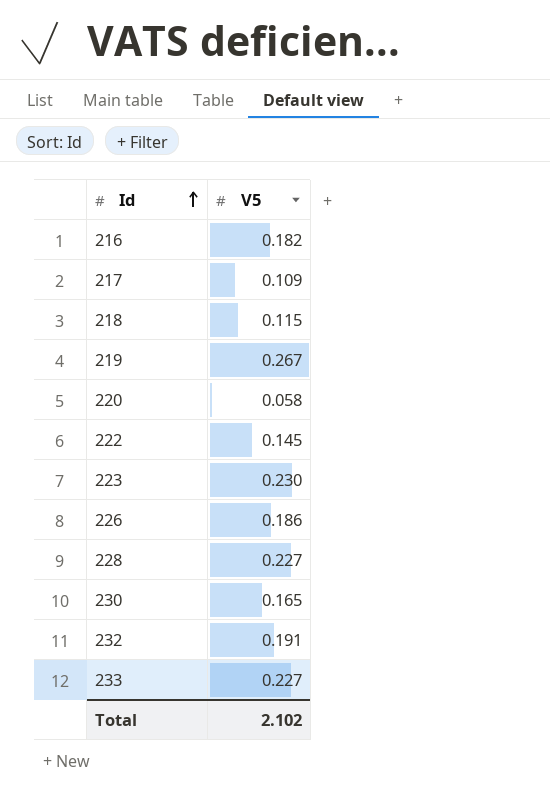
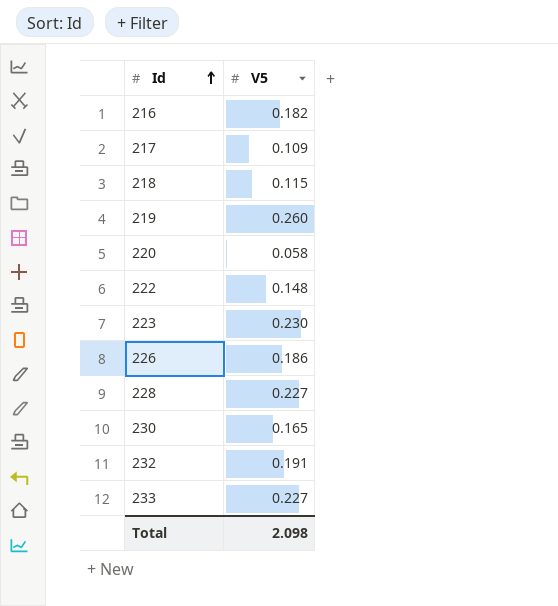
219 | V5: 0.267 -> 0.260
222 | V5: 0.145 -> 0.148
Total | V5: 2.102 -> 2.098

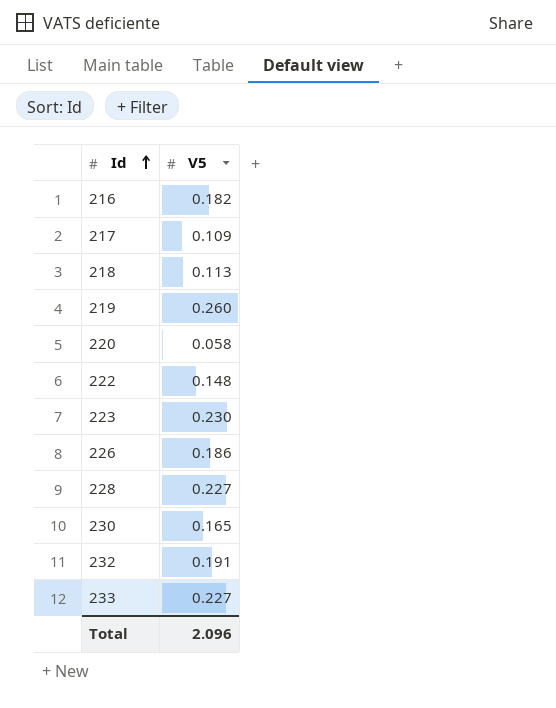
218 | V5: 0.115 -> 0.113
Total | V5: 2.098 -> 2.096

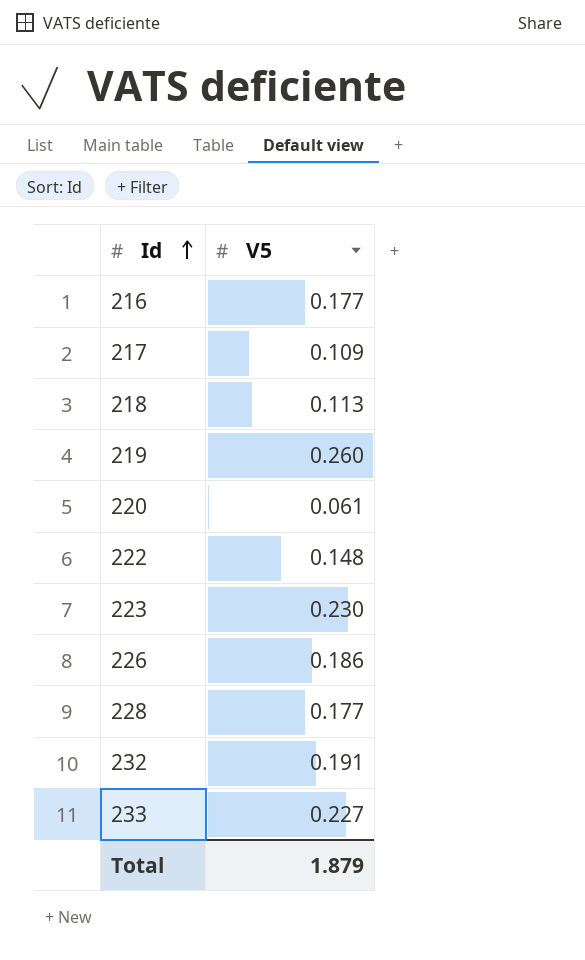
row 230: 0.165 -> none
216 | V5: 0.182 -> 0.177
220 | V5: 0.058 -> 0.061
228 | V5: 0.227 -> 0.177
Total | V5: 2.096 -> 1.879

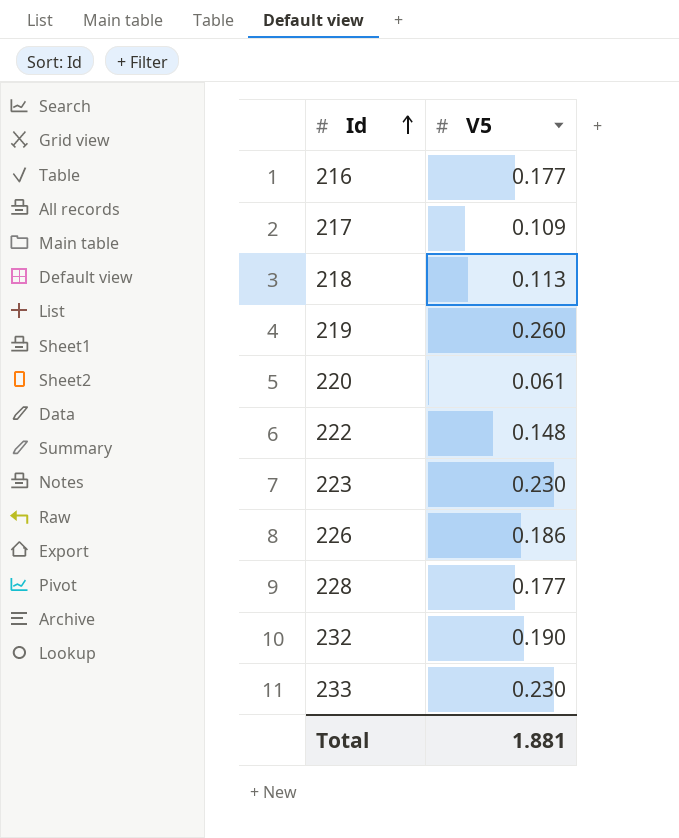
232 | V5: 0.191 -> 0.190
233 | V5: 0.227 -> 0.230
Total | V5: 1.879 -> 1.881

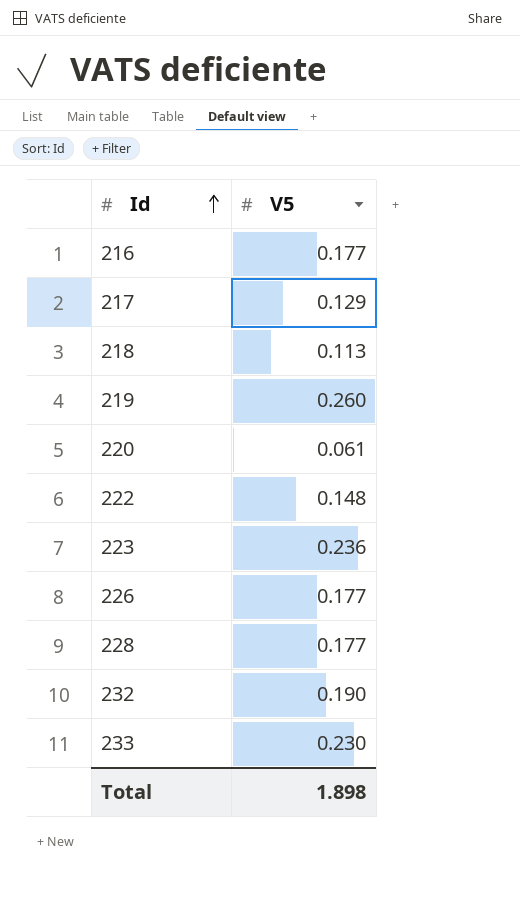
217 | V5: 0.109 -> 0.129
223 | V5: 0.230 -> 0.236
226 | V5: 0.186 -> 0.177
Total | V5: 1.881 -> 1.898

